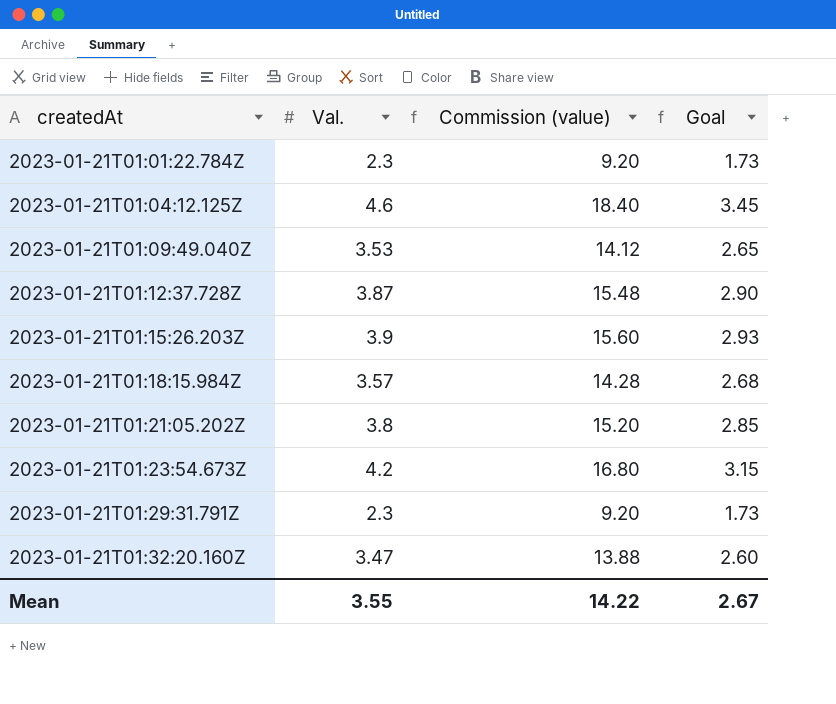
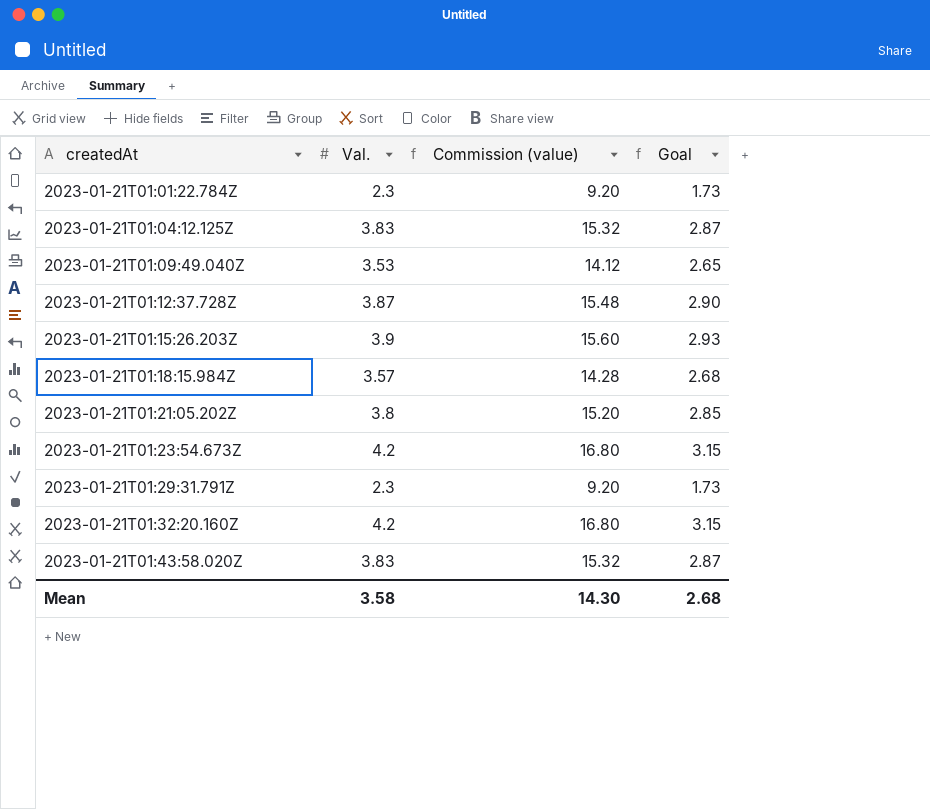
2023-01-21T01:04:12.125Z | Val.: 4.6 -> 3.83
2023-01-21T01:04:12.125Z | Commission (value): 18.40 -> 15.32
2023-01-21T01:04:12.125Z | Goal: 3.45 -> 2.87
2023-01-21T01:32:20.160Z | Val.: 3.47 -> 4.2
2023-01-21T01:32:20.160Z | Commission (value): 13.88 -> 16.80
2023-01-21T01:32:20.160Z | Goal: 2.60 -> 3.15
row 2023-01-21T01:43:58.020Z: none -> 3.83 | 15.32 | 2.87
Mean | Val.: 3.55 -> 3.58
Mean | Commission (value): 14.22 -> 14.30
Mean | Goal: 2.67 -> 2.68

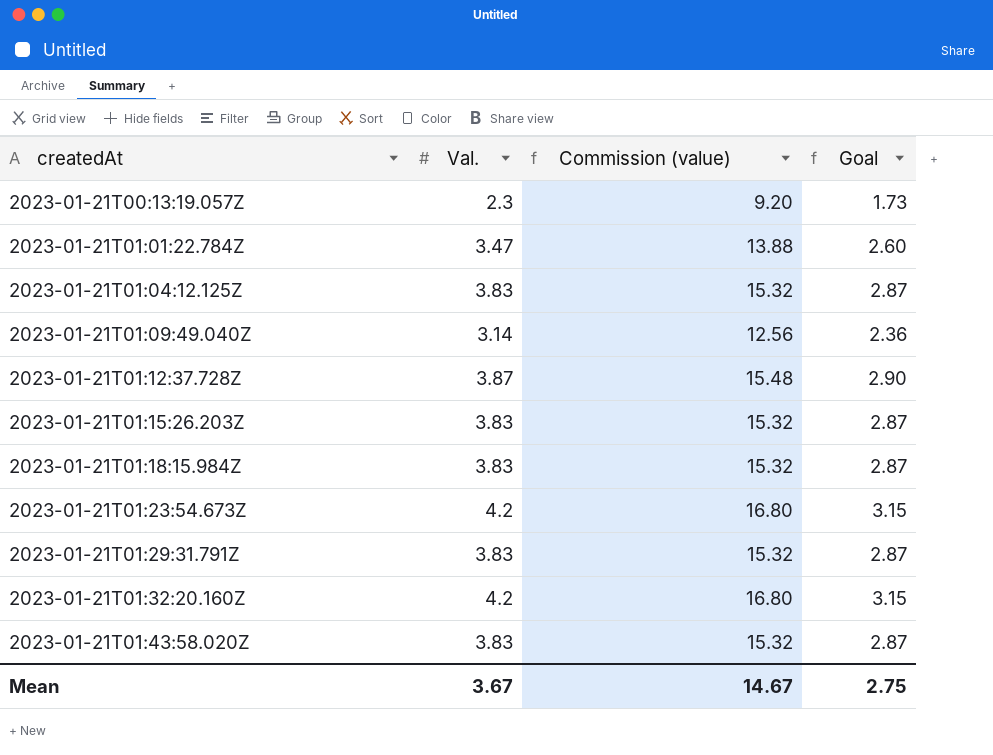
row 2023-01-21T01:21:05.202Z: 3.8 | 15.20 | 2.85 -> none
row 2023-01-21T00:13:19.057Z: none -> 2.3 | 9.20 | 1.73
2023-01-21T01:01:22.784Z | Val.: 2.3 -> 3.47
2023-01-21T01:01:22.784Z | Commission (value): 9.20 -> 13.88
2023-01-21T01:01:22.784Z | Goal: 1.73 -> 2.60
2023-01-21T01:09:49.040Z | Val.: 3.53 -> 3.14
2023-01-21T01:09:49.040Z | Commission (value): 14.12 -> 12.56
2023-01-21T01:09:49.040Z | Goal: 2.65 -> 2.36
2023-01-21T01:15:26.203Z | Val.: 3.9 -> 3.83
2023-01-21T01:15:26.203Z | Commission (value): 15.60 -> 15.32
2023-01-21T01:15:26.203Z | Goal: 2.93 -> 2.87
2023-01-21T01:18:15.984Z | Val.: 3.57 -> 3.83
2023-01-21T01:18:15.984Z | Commission (value): 14.28 -> 15.32
2023-01-21T01:18:15.984Z | Goal: 2.68 -> 2.87
2023-01-21T01:29:31.791Z | Val.: 2.3 -> 3.83
2023-01-21T01:29:31.791Z | Commission (value): 9.20 -> 15.32
2023-01-21T01:29:31.791Z | Goal: 1.73 -> 2.87
Mean | Val.: 3.58 -> 3.67
Mean | Commission (value): 14.30 -> 14.67
Mean | Goal: 2.68 -> 2.75

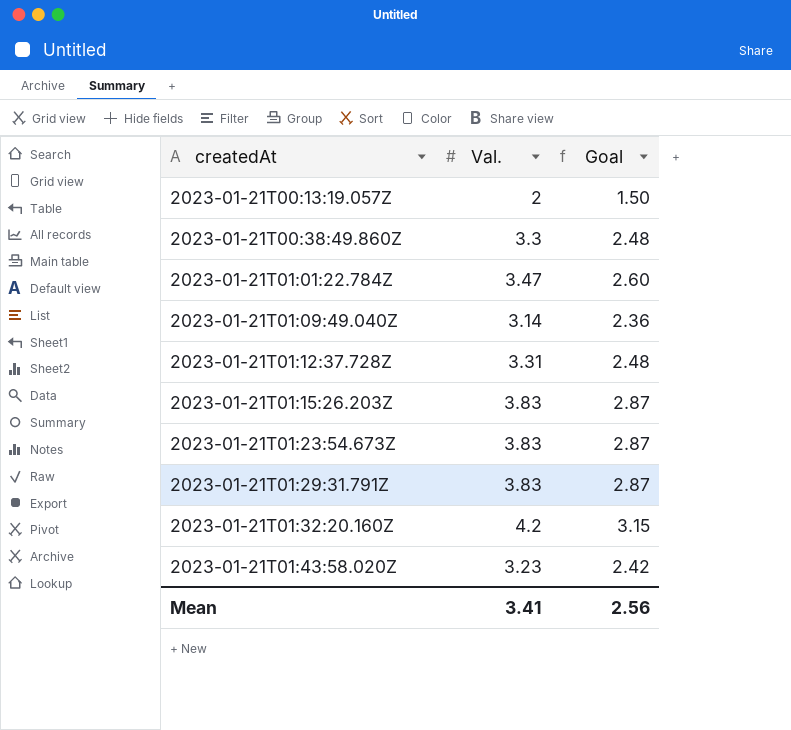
column Commission (value) | formula: [Val.] * 4 -> none
row 2023-01-21T01:04:12.125Z: 3.83 | 15.32 | 2.87 -> none
row 2023-01-21T01:18:15.984Z: 3.83 | 15.32 | 2.87 -> none
2023-01-21T00:13:19.057Z | Val.: 2.3 -> 2
2023-01-21T00:13:19.057Z | Goal: 1.73 -> 1.50
row 2023-01-21T00:38:49.860Z: none -> 3.3 | 2.48
2023-01-21T01:12:37.728Z | Val.: 3.87 -> 3.31
2023-01-21T01:12:37.728Z | Goal: 2.90 -> 2.48
2023-01-21T01:23:54.673Z | Val.: 4.2 -> 3.83
2023-01-21T01:23:54.673Z | Goal: 3.15 -> 2.87
2023-01-21T01:43:58.020Z | Val.: 3.83 -> 3.23
2023-01-21T01:43:58.020Z | Goal: 2.87 -> 2.42
Mean | Val.: 3.67 -> 3.41
Mean | Goal: 2.75 -> 2.56

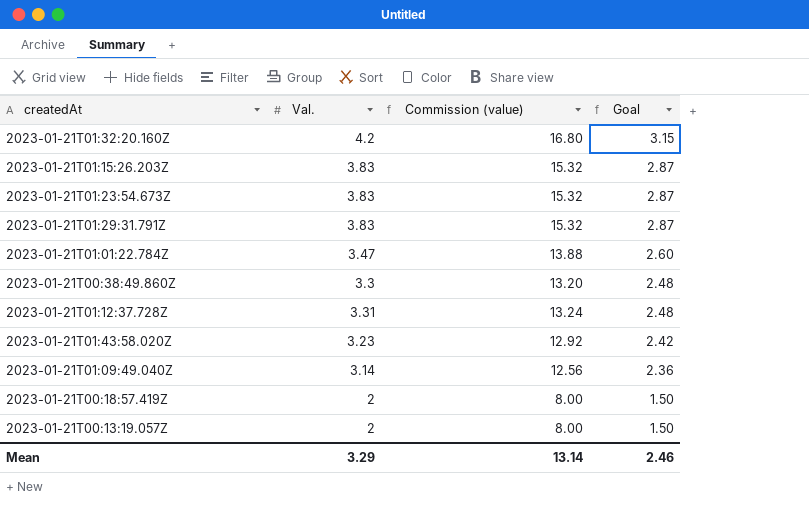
row order: createdAt ascending -> Goal descending
column Commission (value) | formula: none -> [Val.] * 4
row 2023-01-21T00:18:57.419Z: none -> 2 | 8.00 | 1.50
Mean | Val.: 3.41 -> 3.29
Mean | Goal: 2.56 -> 2.46

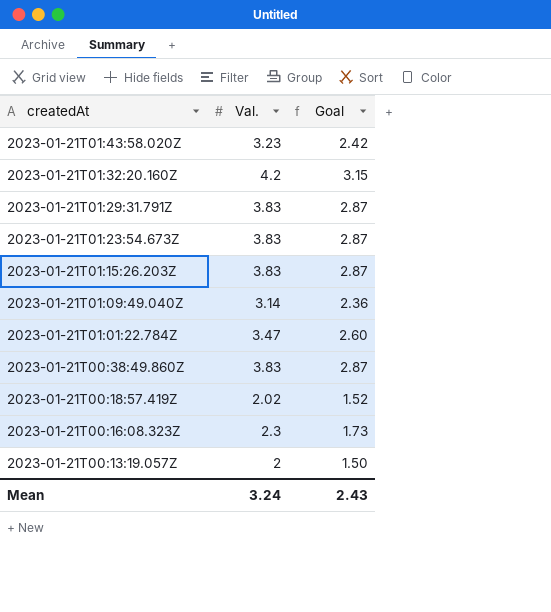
row order: Goal descending -> createdAt descending
column Commission (value) | formula: [Val.] * 4 -> none
row 2023-01-21T01:12:37.728Z: 3.31 | 13.24 | 2.48 -> none
2023-01-21T00:38:49.860Z | Val.: 3.3 -> 3.83
2023-01-21T00:38:49.860Z | Goal: 2.48 -> 2.87
2023-01-21T00:18:57.419Z | Val.: 2 -> 2.02
2023-01-21T00:18:57.419Z | Goal: 1.50 -> 1.52
row 2023-01-21T00:16:08.323Z: none -> 2.3 | 1.73
Mean | Val.: 3.29 -> 3.24
Mean | Goal: 2.46 -> 2.43

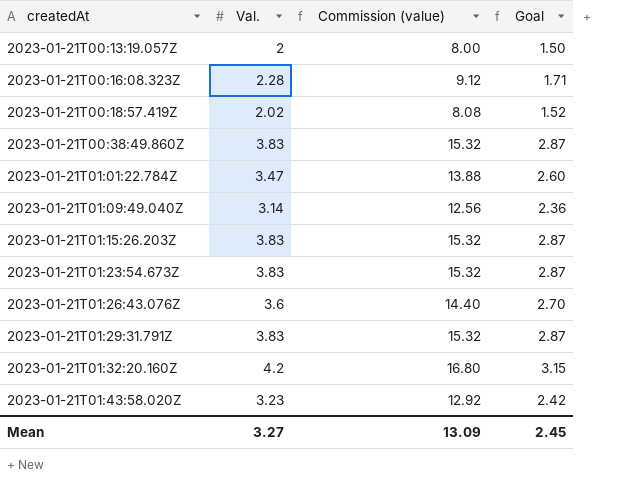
row order: createdAt descending -> createdAt ascending
column Commission (value) | formula: none -> [Val.] * 4
2023-01-21T00:16:08.323Z | Val.: 2.3 -> 2.28
2023-01-21T00:16:08.323Z | Goal: 1.73 -> 1.71
row 2023-01-21T01:26:43.076Z: none -> 3.6 | 14.40 | 2.70
Mean | Val.: 3.24 -> 3.27
Mean | Goal: 2.43 -> 2.45

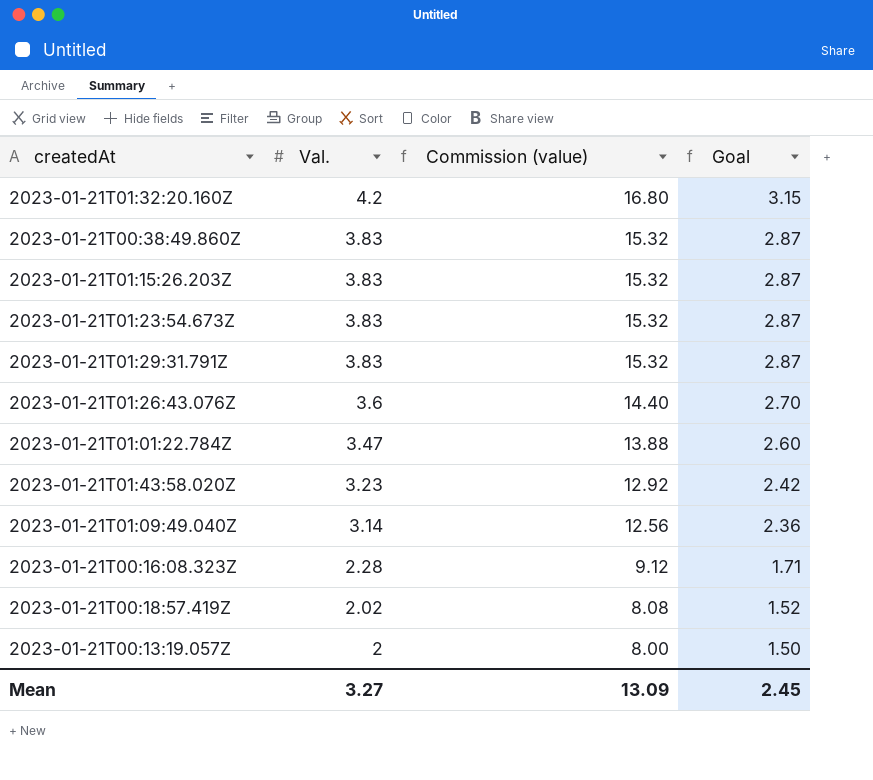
row order: createdAt ascending -> Val. descending

